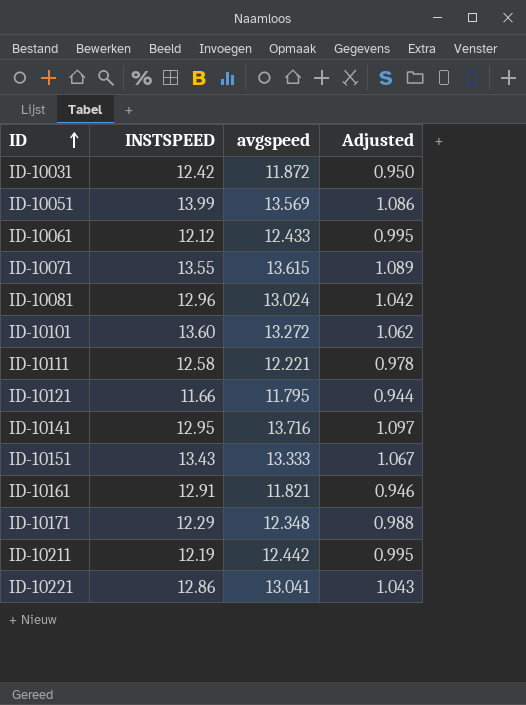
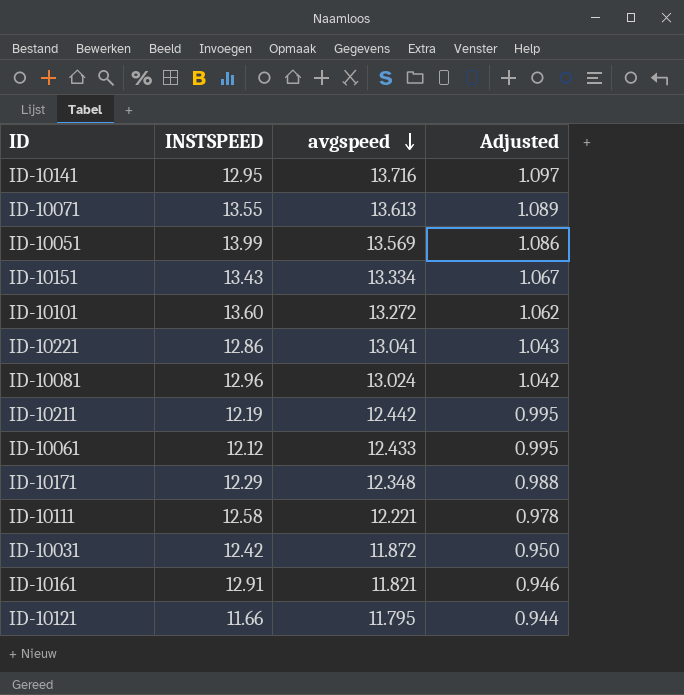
row order: ID ascending -> avgspeed descending
ID-10071 | avgspeed: 13.615 -> 13.613
ID-10151 | avgspeed: 13.333 -> 13.334

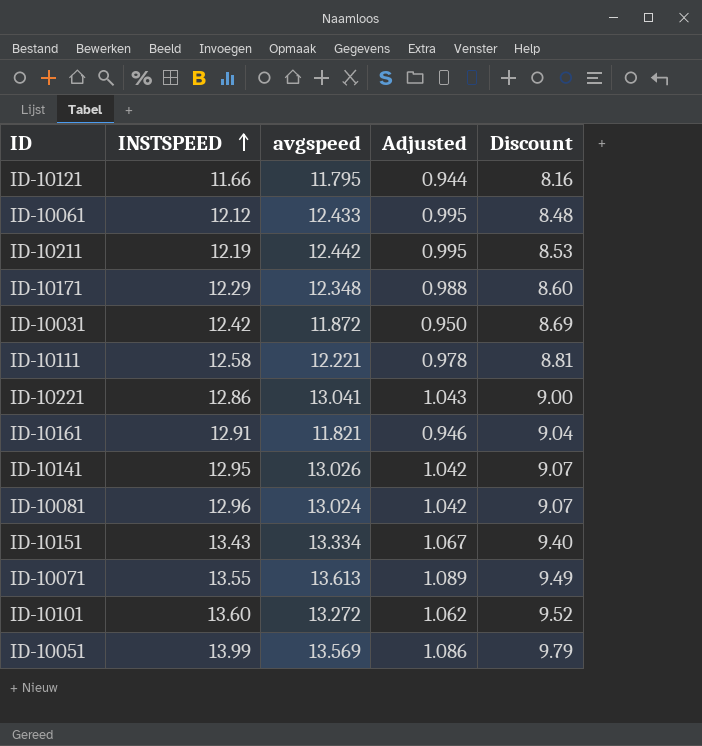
row order: avgspeed descending -> INSTSPEED ascending
column Discount | formula: none -> [INSTSPEED] * 0.7
ID-10141 | avgspeed: 13.716 -> 13.026
ID-10141 | Adjusted: 1.097 -> 1.042

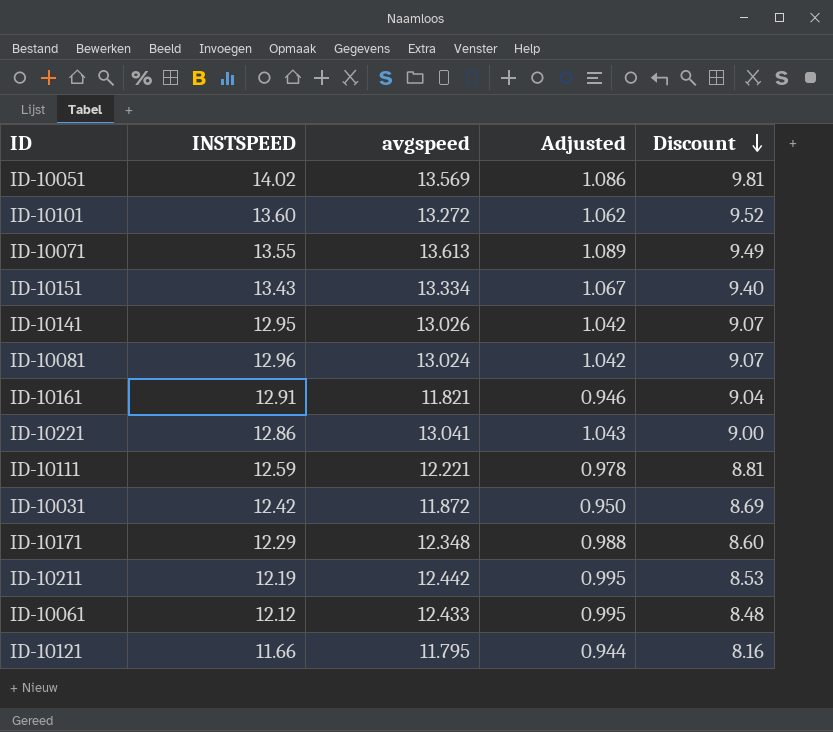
row order: INSTSPEED ascending -> Discount descending
ID-10051 | INSTSPEED: 13.99 -> 14.02
ID-10051 | Discount: 9.79 -> 9.81
ID-10111 | INSTSPEED: 12.58 -> 12.59

